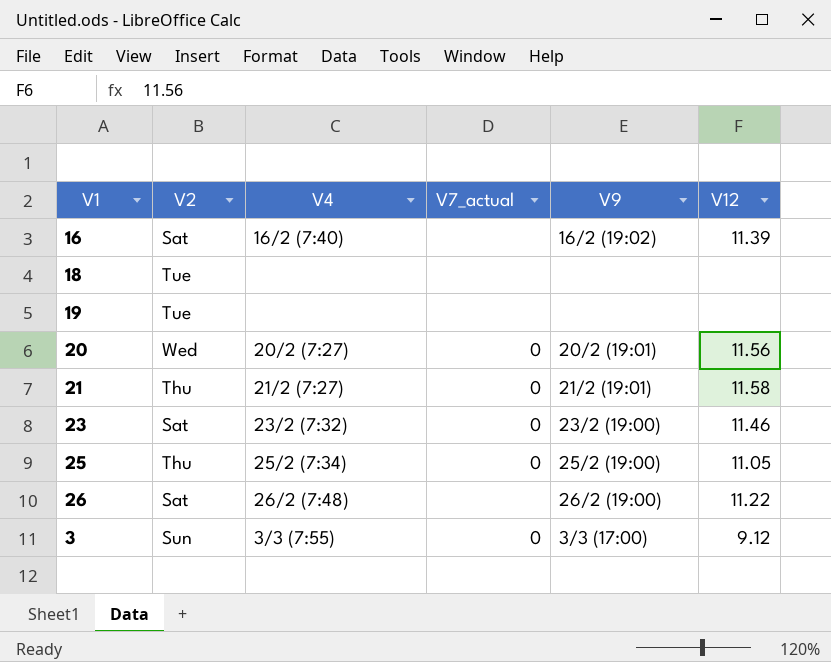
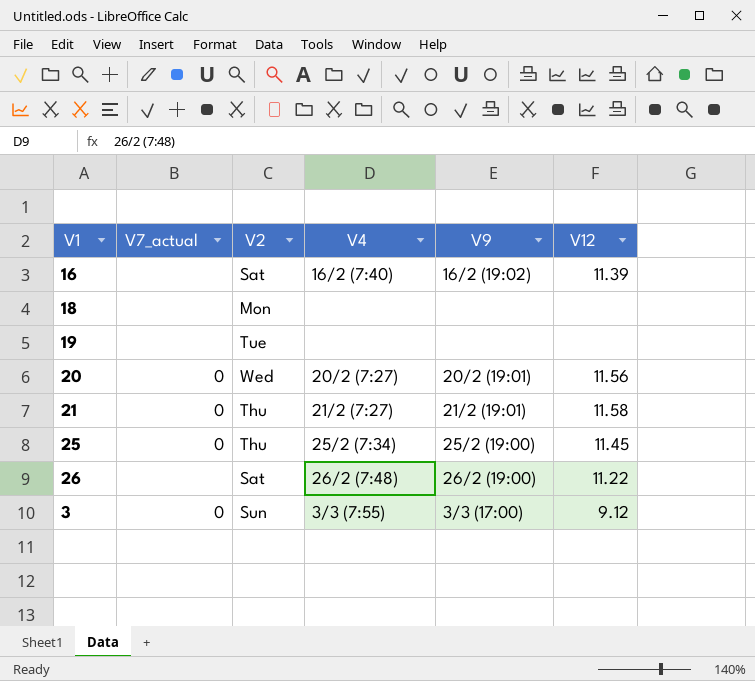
column V7_actual | position: 4 -> 2
row 23: Sat | 23/2 (7:32) | 0 | 23/2 (19:00) | 11.46 -> none
18 | V2: Tue -> Mon
25 | V12: 11.05 -> 11.45

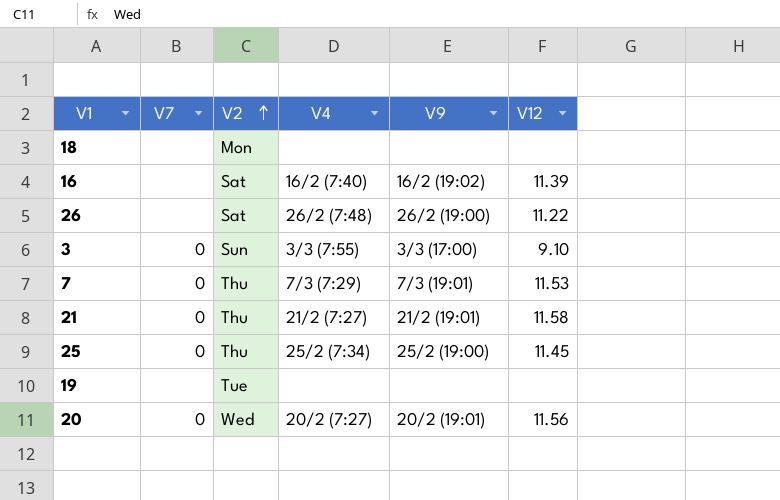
row order: none -> V2 ascending
column name: V7_actual -> V7
3 | V12: 9.12 -> 9.10
row 7: none -> 0 | Thu | 7/3 (7:29) | 7/3 (19:01) | 11.53

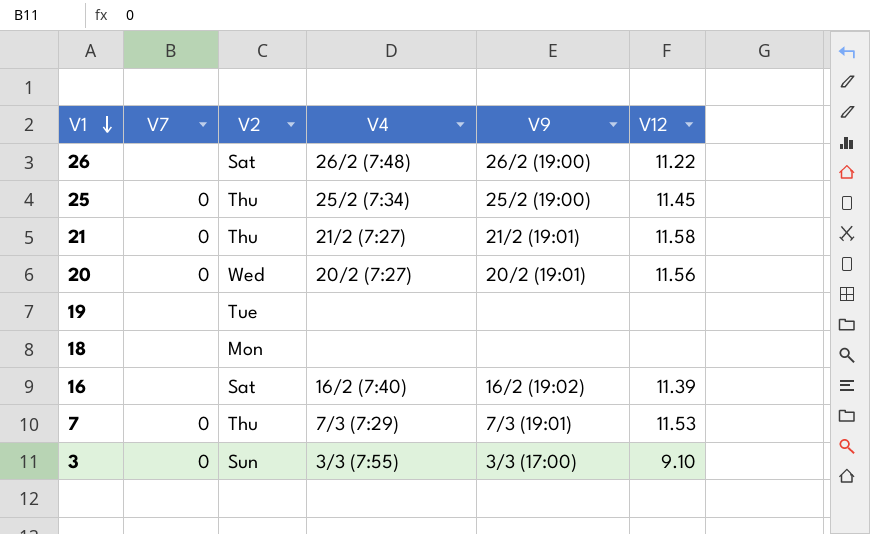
row order: V2 ascending -> V1 descending

